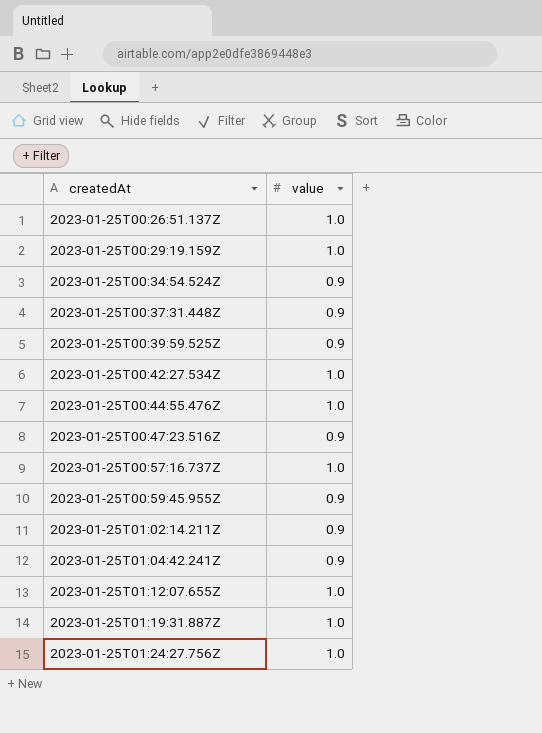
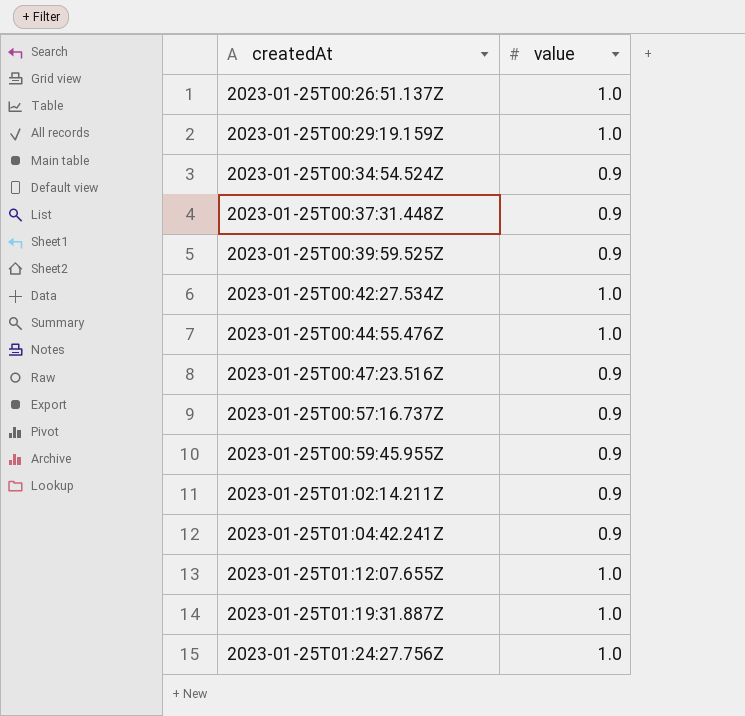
2023-01-25T00:57:16.737Z | value: 1.0 -> 0.9

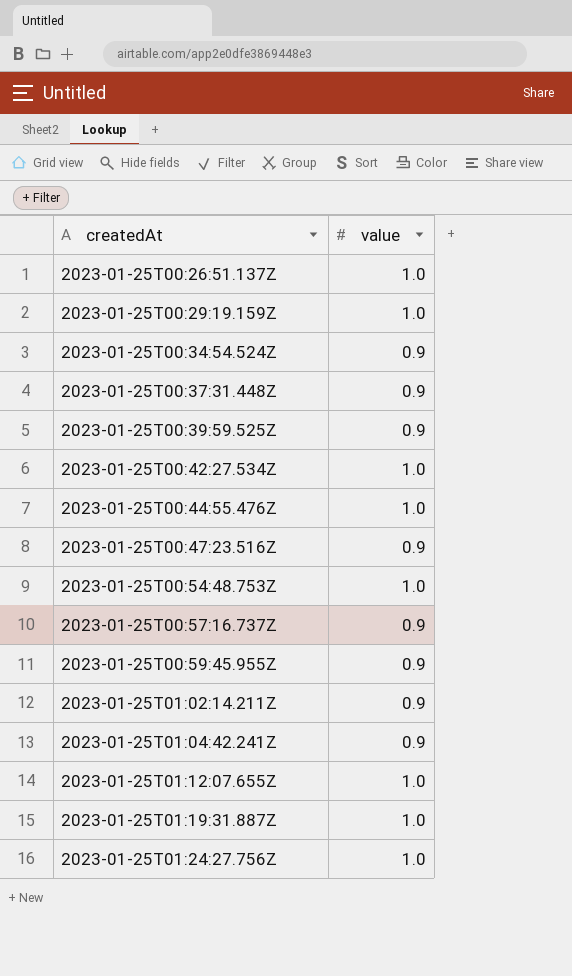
row 2023-01-25T00:54:48.753Z: none -> 1.0

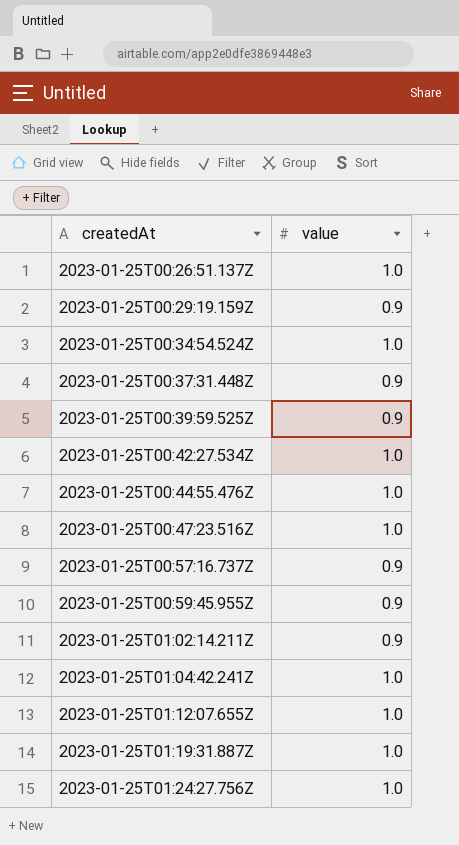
row 2023-01-25T00:54:48.753Z: 1.0 -> none
2023-01-25T00:29:19.159Z | value: 1.0 -> 0.9
2023-01-25T00:34:54.524Z | value: 0.9 -> 1.0
2023-01-25T00:47:23.516Z | value: 0.9 -> 1.0
2023-01-25T01:04:42.241Z | value: 0.9 -> 1.0

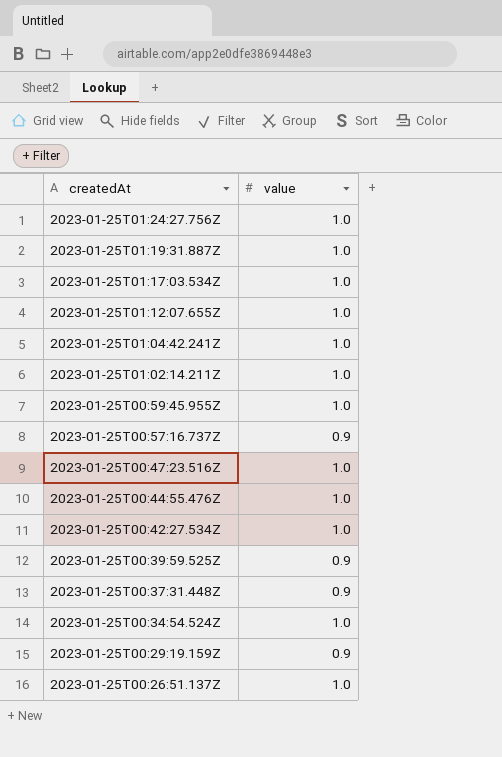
row order: createdAt ascending -> createdAt descending
row 2023-01-25T01:17:03.534Z: none -> 1.0
2023-01-25T01:02:14.211Z | value: 0.9 -> 1.0
2023-01-25T00:59:45.955Z | value: 0.9 -> 1.0

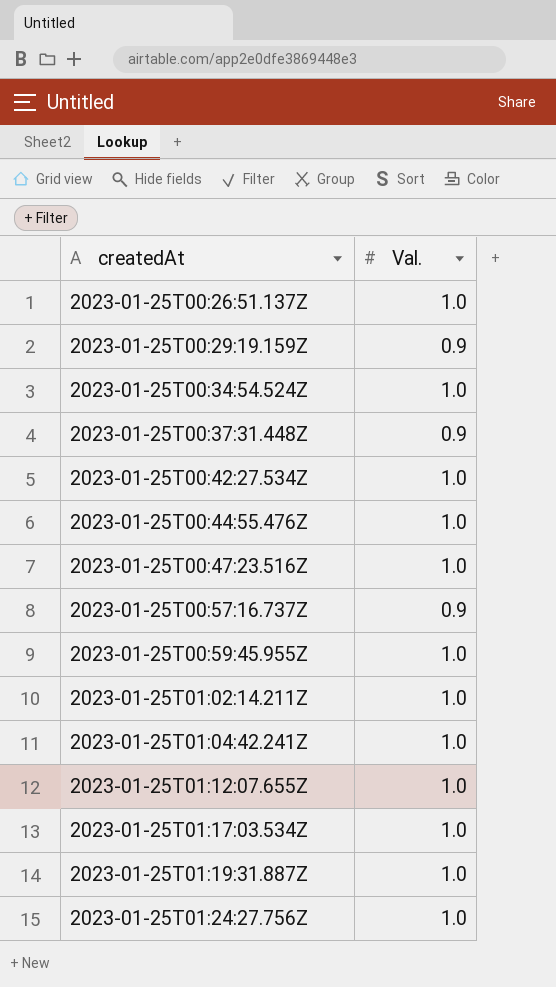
row order: createdAt descending -> createdAt ascending
column name: value -> Val.
row 2023-01-25T00:39:59.525Z: 0.9 -> none

